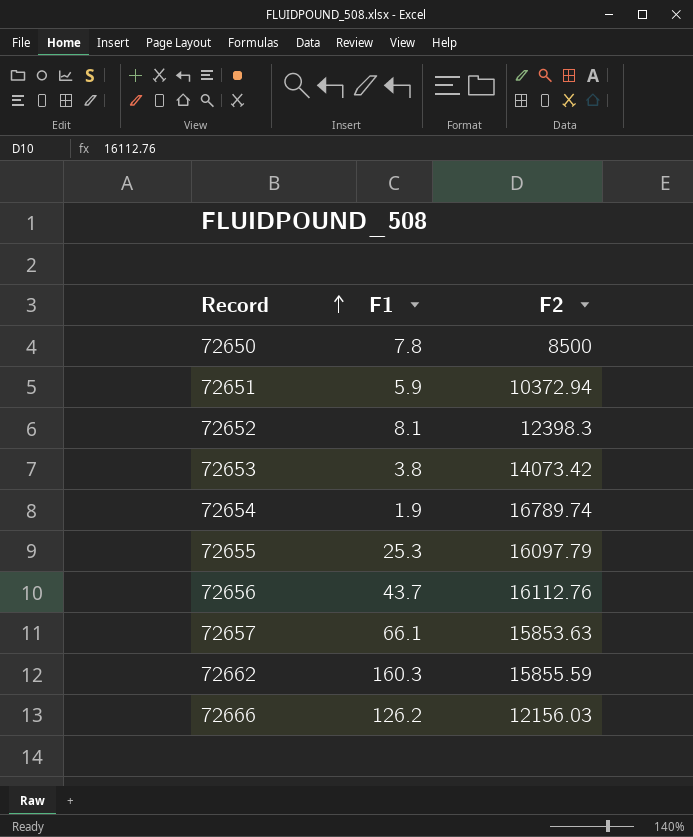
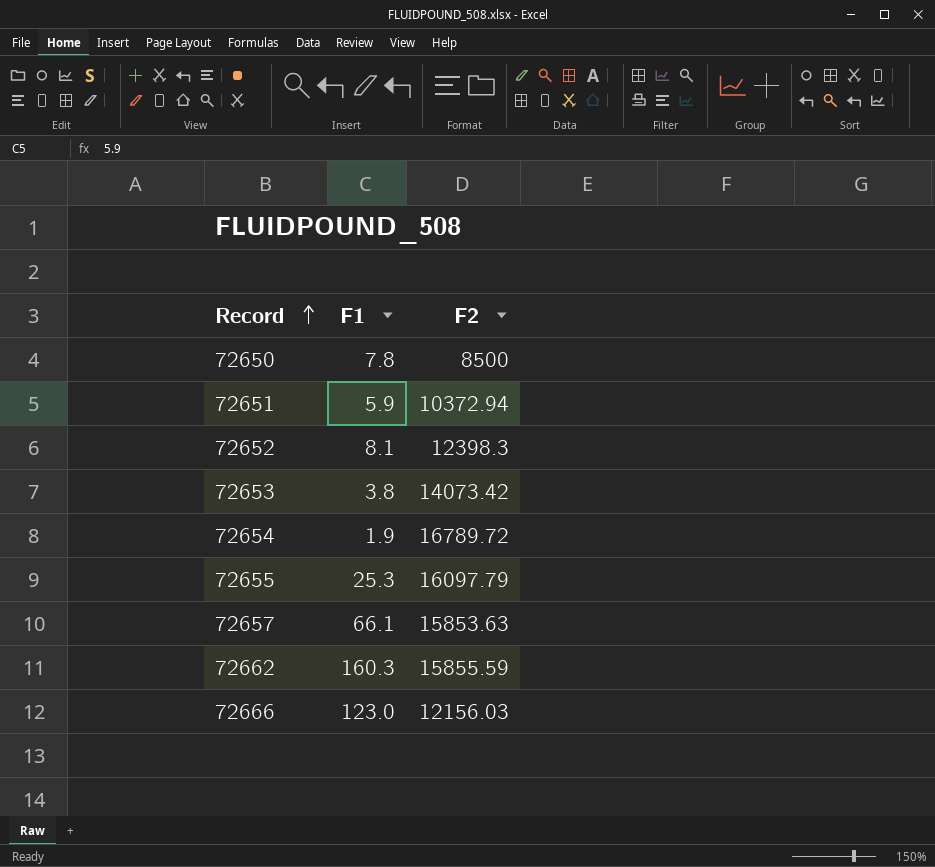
row 72656: 43.7 | 16112.76 -> none
72654 | F2: 16789.74 -> 16789.72
72666 | F1: 126.2 -> 123.0

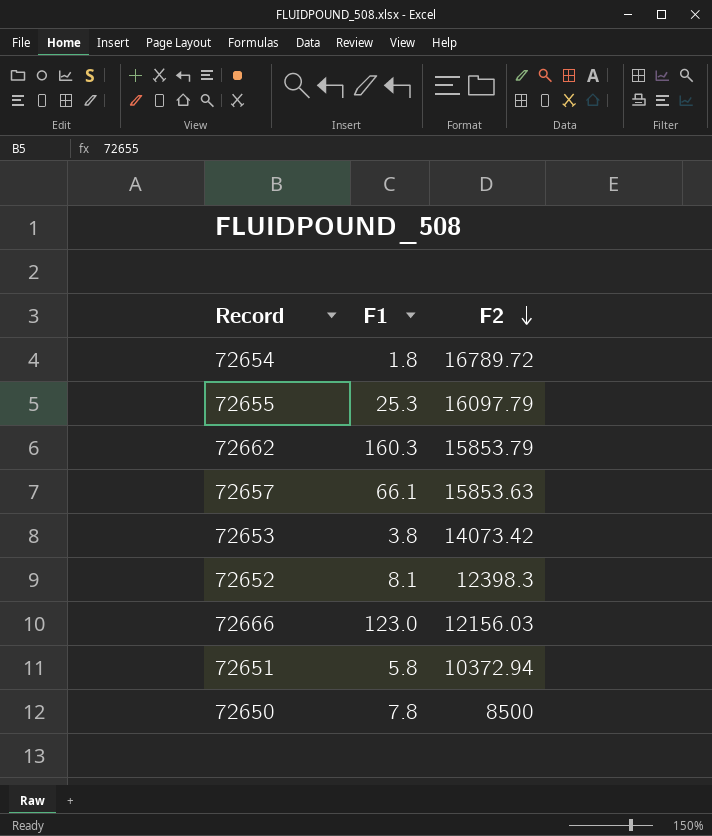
row order: Record ascending -> F2 descending
72654 | F1: 1.9 -> 1.8
72662 | F2: 15855.59 -> 15853.79
72651 | F1: 5.9 -> 5.8

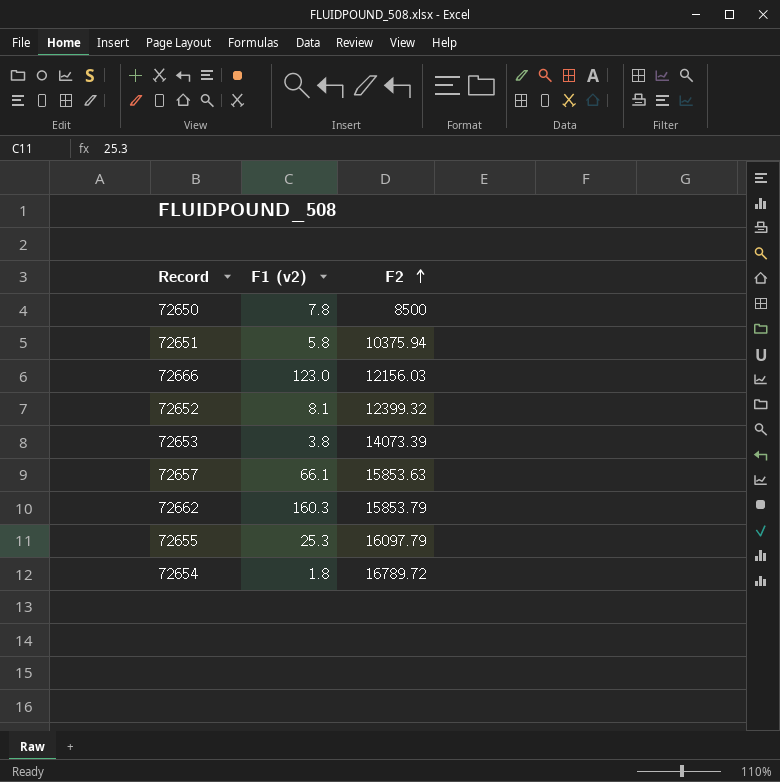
row order: F2 descending -> F2 ascending
column name: F1 -> F1 (v2)
72651 | F2: 10372.94 -> 10375.94
72652 | F2: 12398.3 -> 12399.32
72653 | F2: 14073.42 -> 14073.39

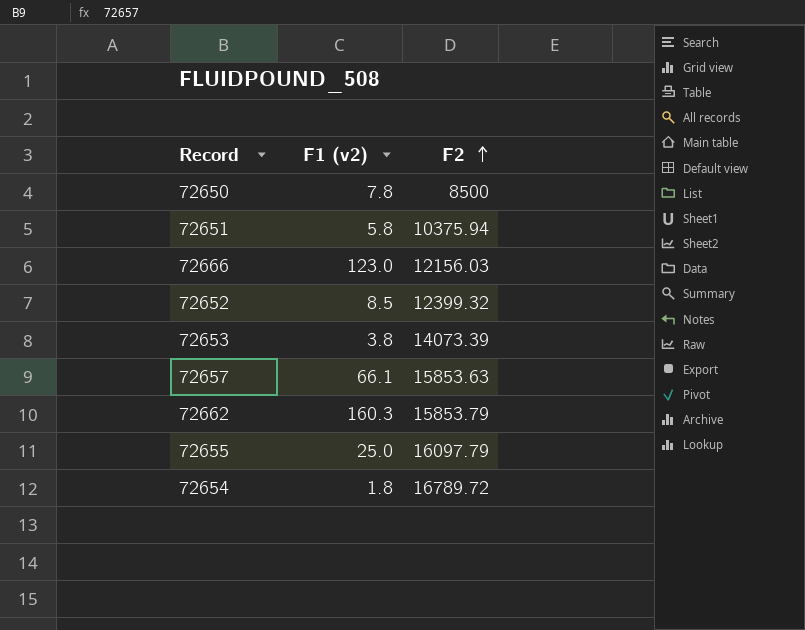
72652 | F1 (v2): 8.1 -> 8.5
72655 | F1 (v2): 25.3 -> 25.0

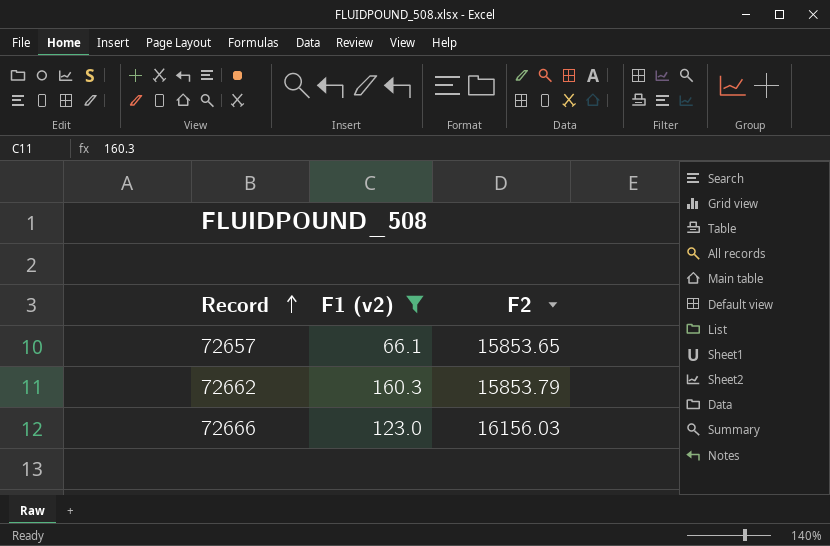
filter: none -> F1 (v2) >= 66.1
row order: F2 ascending -> Record ascending
72657 | F2: 15853.63 -> 15853.65
72666 | F2: 12156.03 -> 16156.03

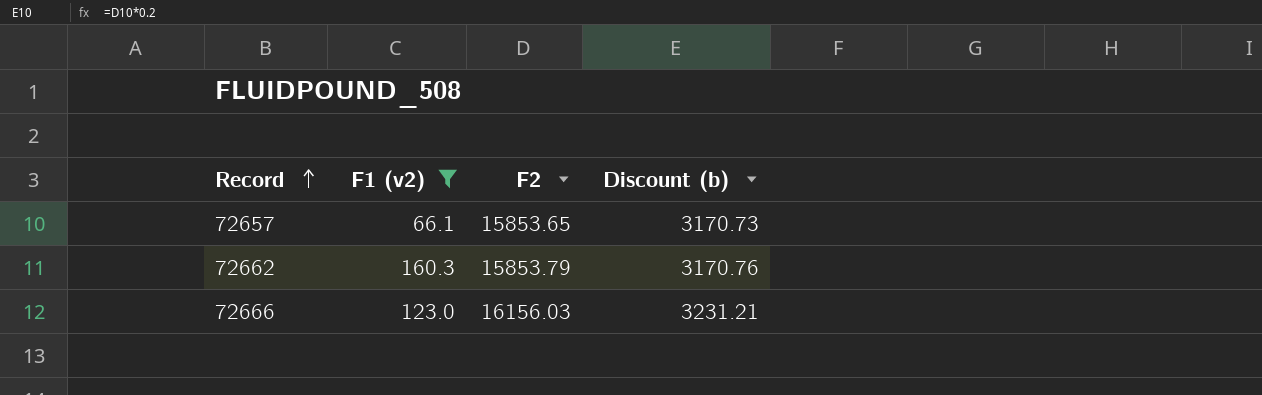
column Discount (b) | formula: none -> [F2] * 0.2

